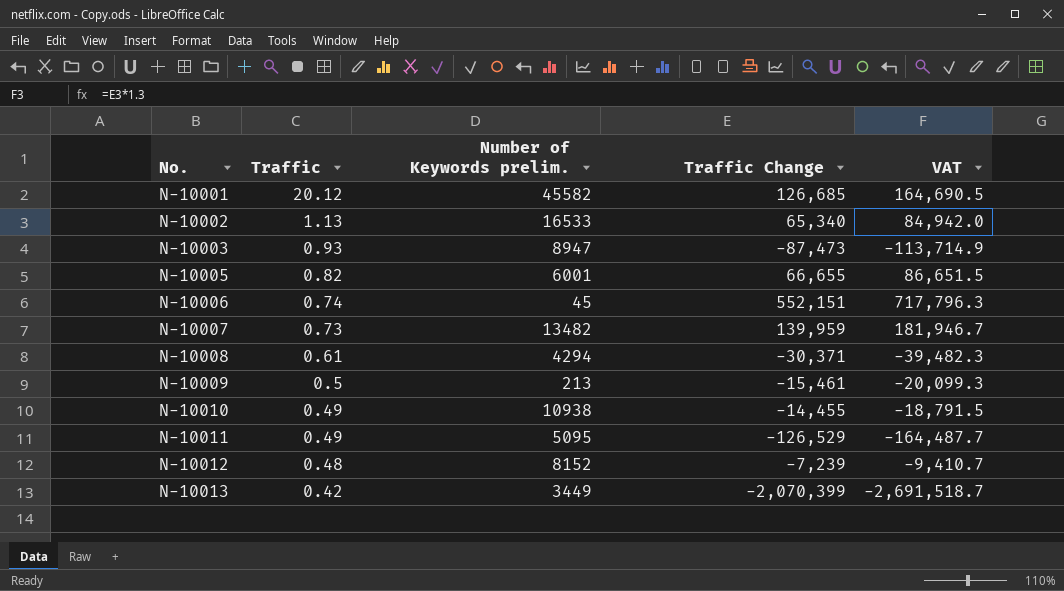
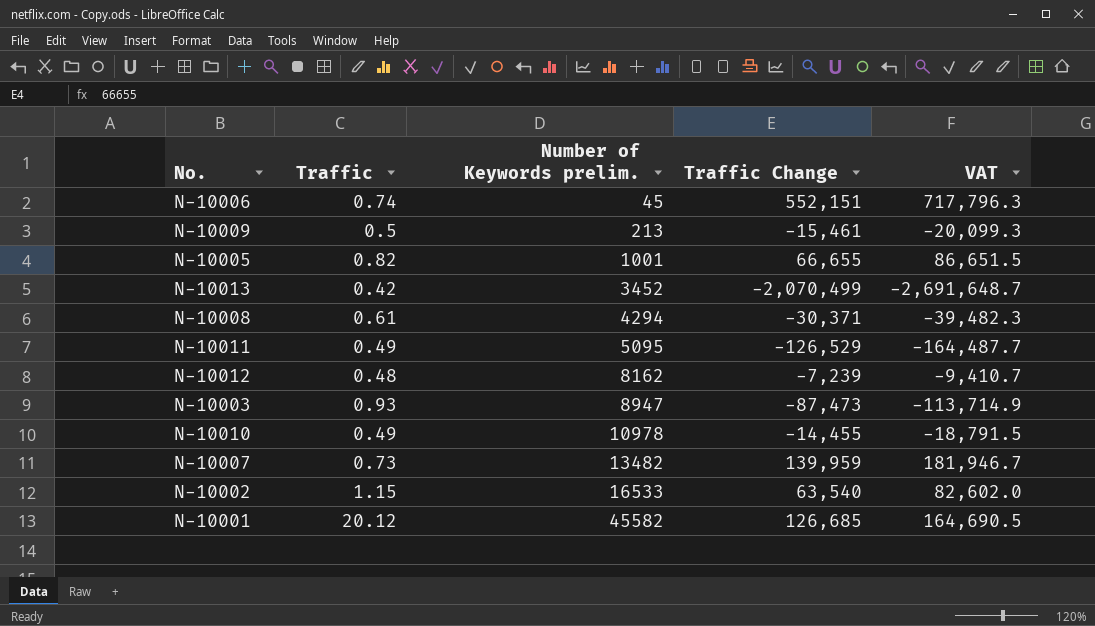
row order: No. ascending -> Number of Keywords prelim. ascending
N-10005 | Number of Keywords prelim.: 6001 -> 1001
N-10013 | Number of Keywords prelim.: 3449 -> 3452
N-10013 | Traffic Change: -2,070,399 -> -2,070,499
N-10013 | VAT: -2,691,518.7 -> -2,691,648.7
N-10012 | Number of Keywords prelim.: 8152 -> 8162
N-10010 | Number of Keywords prelim.: 10938 -> 10978
N-10002 | Traffic: 1.13 -> 1.15
N-10002 | Traffic Change: 65,340 -> 63,540
N-10002 | VAT: 84,942.0 -> 82,602.0

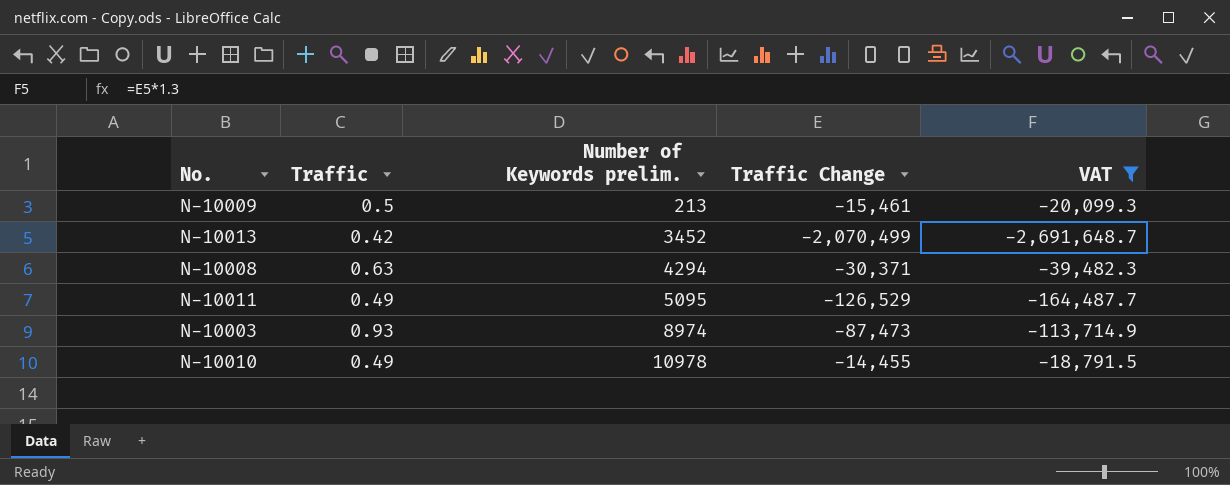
filter: none -> VAT <= -18,791.5
N-10008 | Traffic: 0.61 -> 0.63
N-10003 | Number of Keywords prelim.: 8947 -> 8974

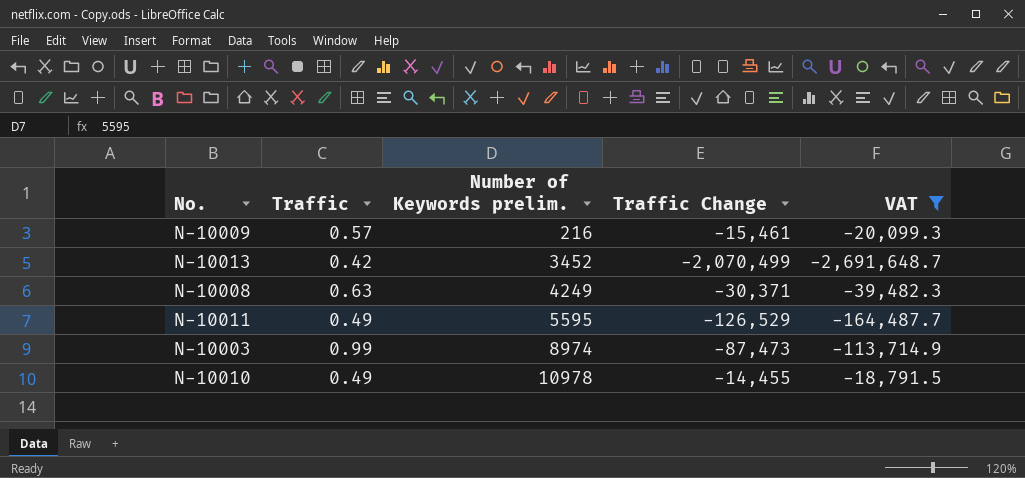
N-10009 | Traffic: 0.5 -> 0.57
N-10009 | Number of Keywords prelim.: 213 -> 216
N-10008 | Number of Keywords prelim.: 4294 -> 4249
N-10011 | Number of Keywords prelim.: 5095 -> 5595
N-10003 | Traffic: 0.93 -> 0.99

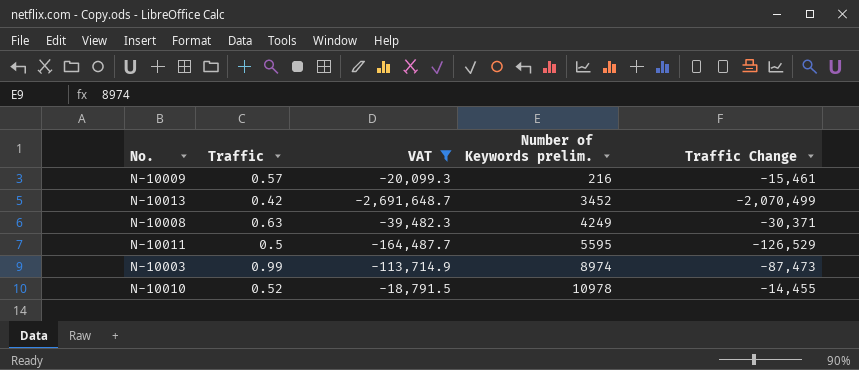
column VAT | position: 5 -> 3
N-10011 | Traffic: 0.49 -> 0.5
N-10010 | Traffic: 0.49 -> 0.52

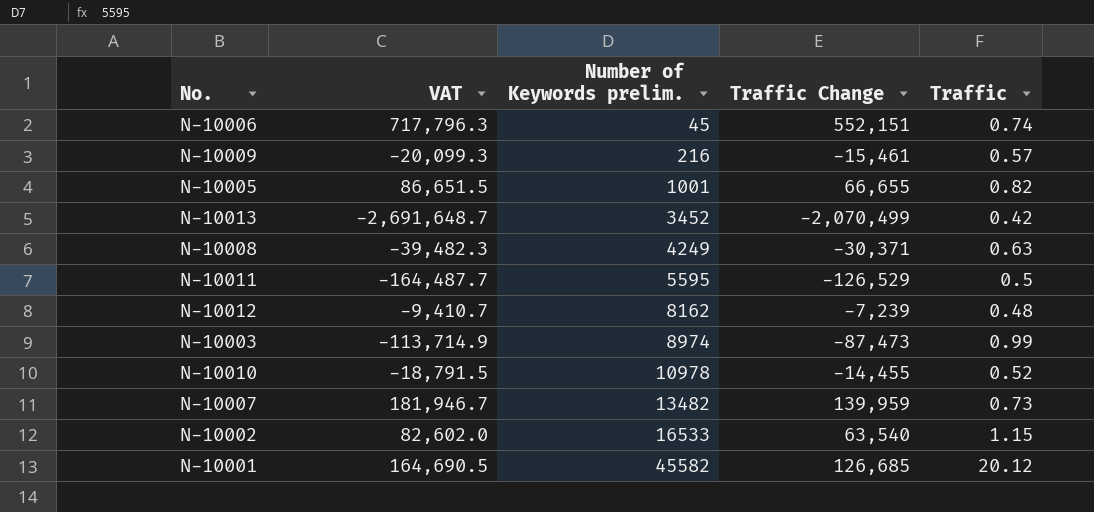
filter: VAT <= -18,791.5 -> none
column Traffic | position: 2 -> 5

